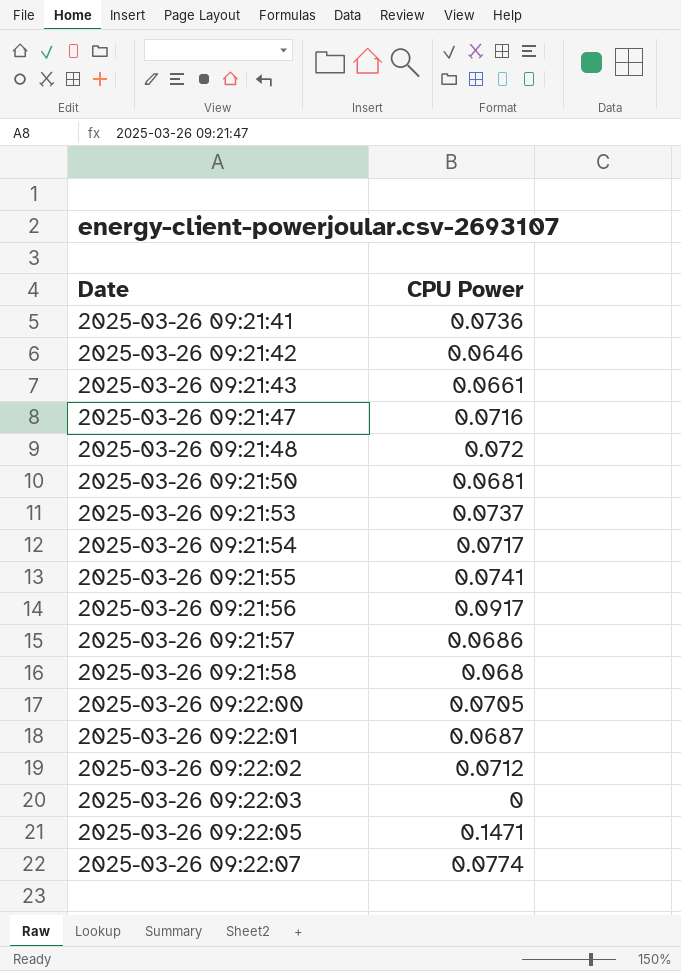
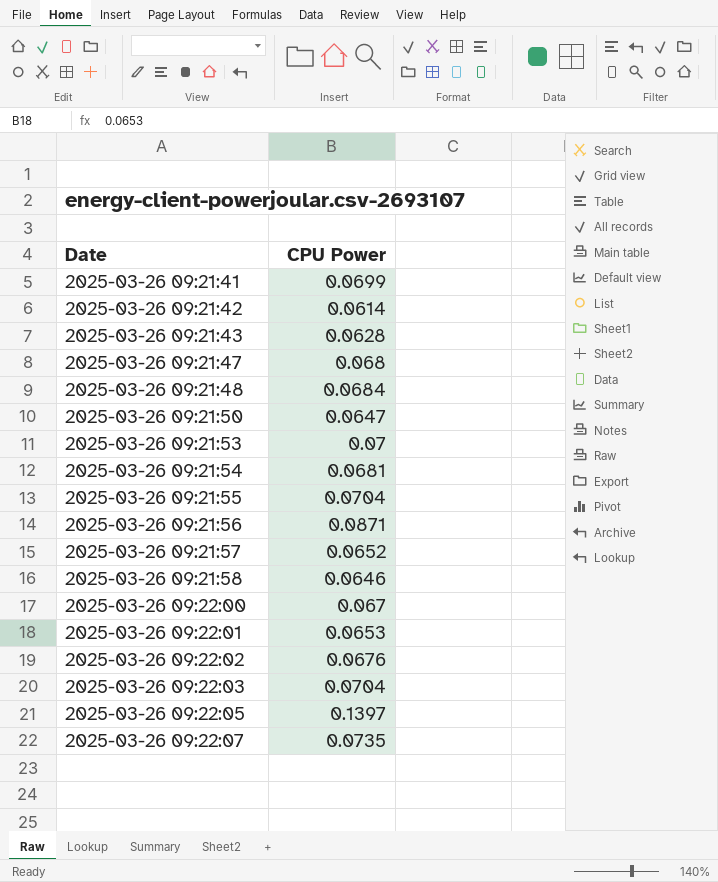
2025-03-26 09:21:41 | CPU Power: 0.0736 -> 0.0699
2025-03-26 09:21:42 | CPU Power: 0.0646 -> 0.0614
2025-03-26 09:21:43 | CPU Power: 0.0661 -> 0.0628
2025-03-26 09:21:47 | CPU Power: 0.0716 -> 0.068
2025-03-26 09:21:48 | CPU Power: 0.072 -> 0.0684
2025-03-26 09:21:50 | CPU Power: 0.0681 -> 0.0647
2025-03-26 09:21:53 | CPU Power: 0.0737 -> 0.07
2025-03-26 09:21:54 | CPU Power: 0.0717 -> 0.0681
2025-03-26 09:21:55 | CPU Power: 0.0741 -> 0.0704
2025-03-26 09:21:56 | CPU Power: 0.0917 -> 0.0871
2025-03-26 09:21:57 | CPU Power: 0.0686 -> 0.0652
2025-03-26 09:21:58 | CPU Power: 0.068 -> 0.0646
2025-03-26 09:22:00 | CPU Power: 0.0705 -> 0.067
2025-03-26 09:22:01 | CPU Power: 0.0687 -> 0.0653
2025-03-26 09:22:02 | CPU Power: 0.0712 -> 0.0676
2025-03-26 09:22:03 | CPU Power: 0 -> 0.0704
2025-03-26 09:22:05 | CPU Power: 0.1471 -> 0.1397
2025-03-26 09:22:07 | CPU Power: 0.0774 -> 0.0735

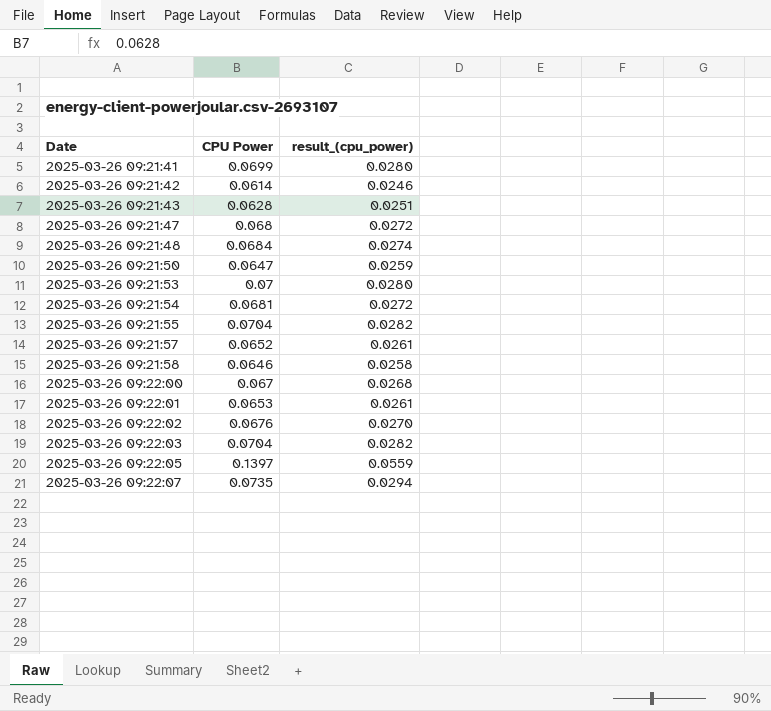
column result_(cpu_power) | formula: none -> [CPU Power] * 0.4
row 2025-03-26 09:21:56: 0.0871 -> none

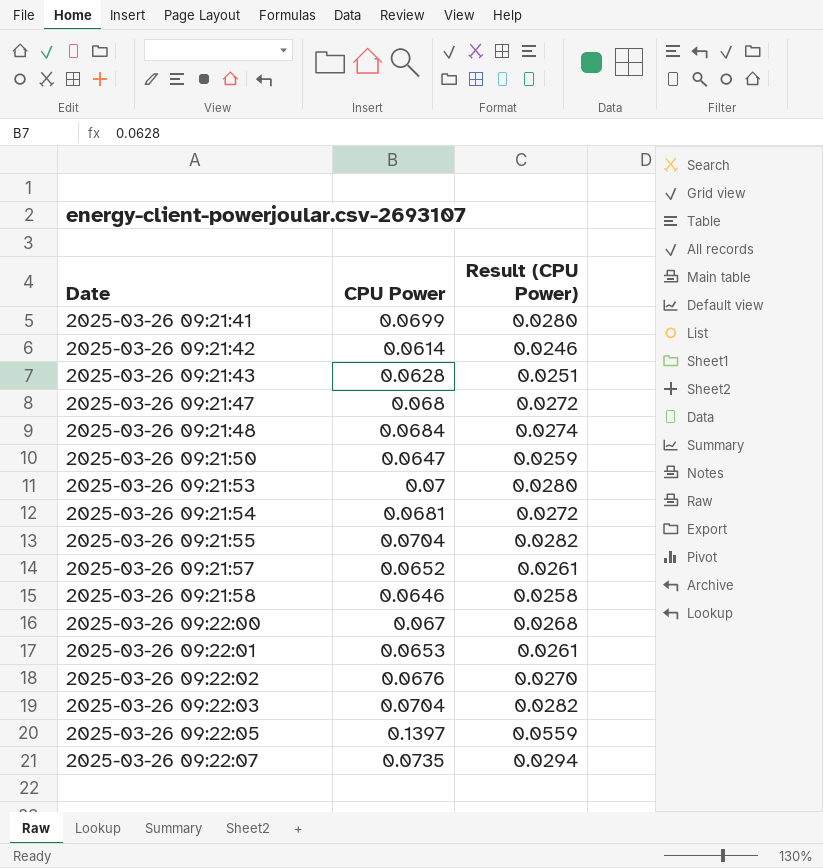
column name: result_(cpu_power) -> Result (CPU Power)

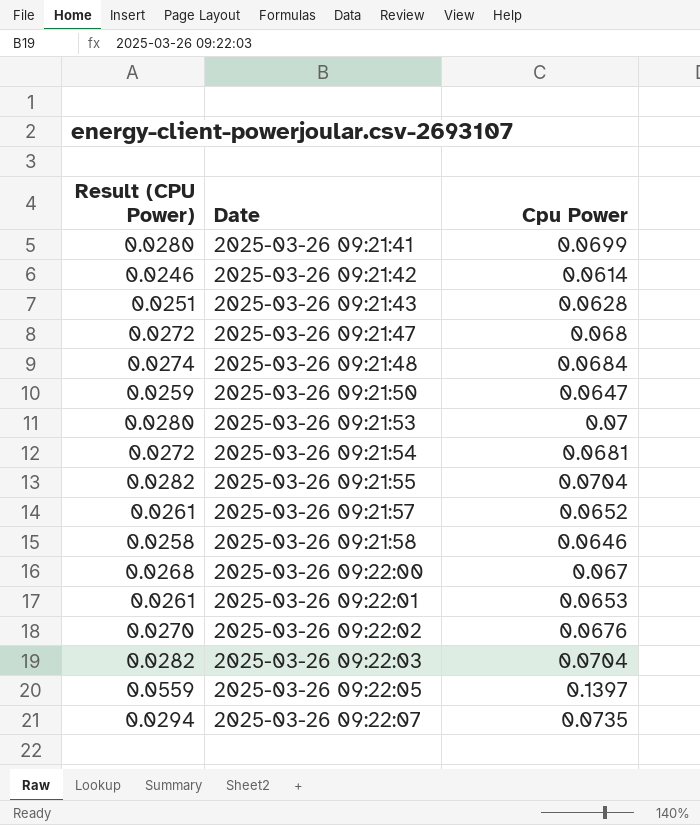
column Result (CPU Power) | position: 3 -> 1
column name: CPU Power -> Cpu Power

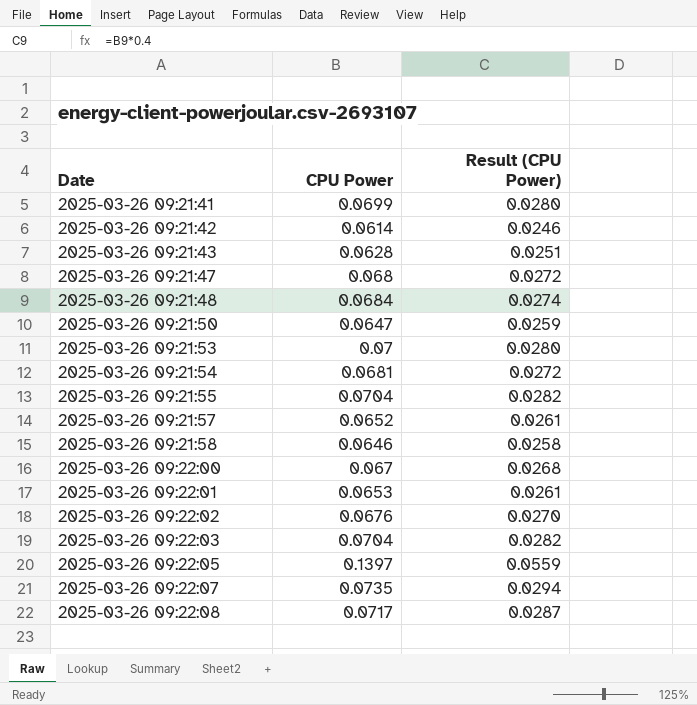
column name: Cpu Power -> CPU Power
column Result (CPU Power) | position: 1 -> 3
row 2025-03-26 09:22:08: none -> 0.0717 | 0.0287

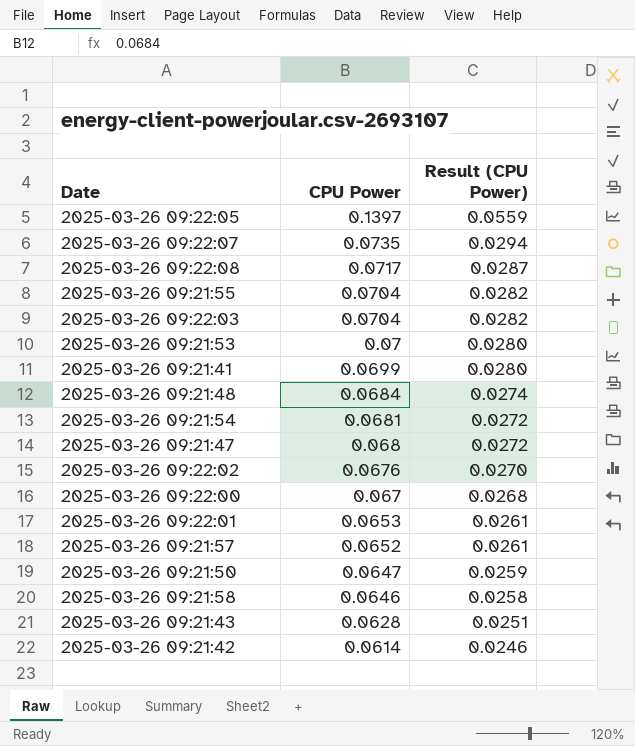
row order: Date ascending -> CPU Power descending

